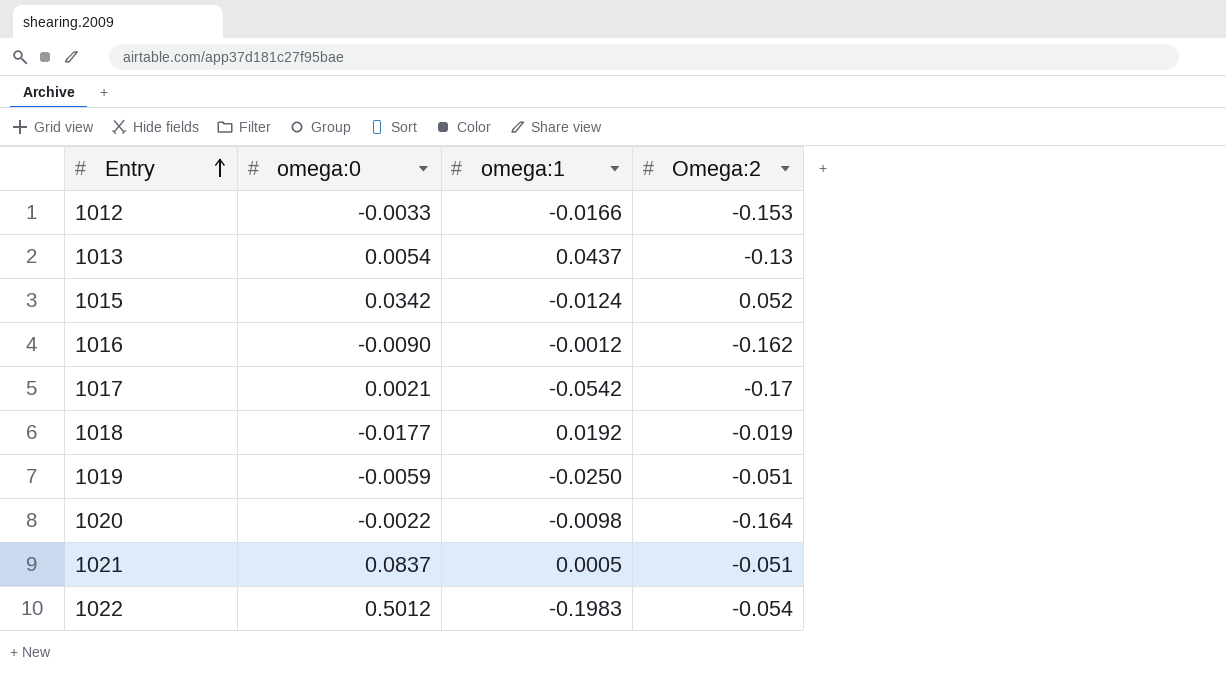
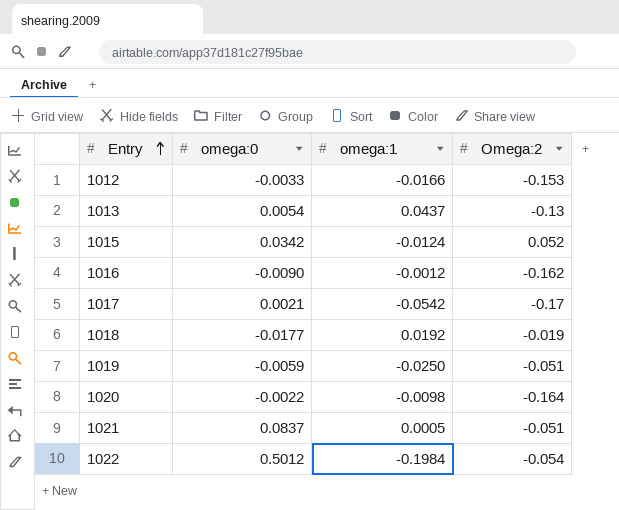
1022 | omega:1: -0.1983 -> -0.1984

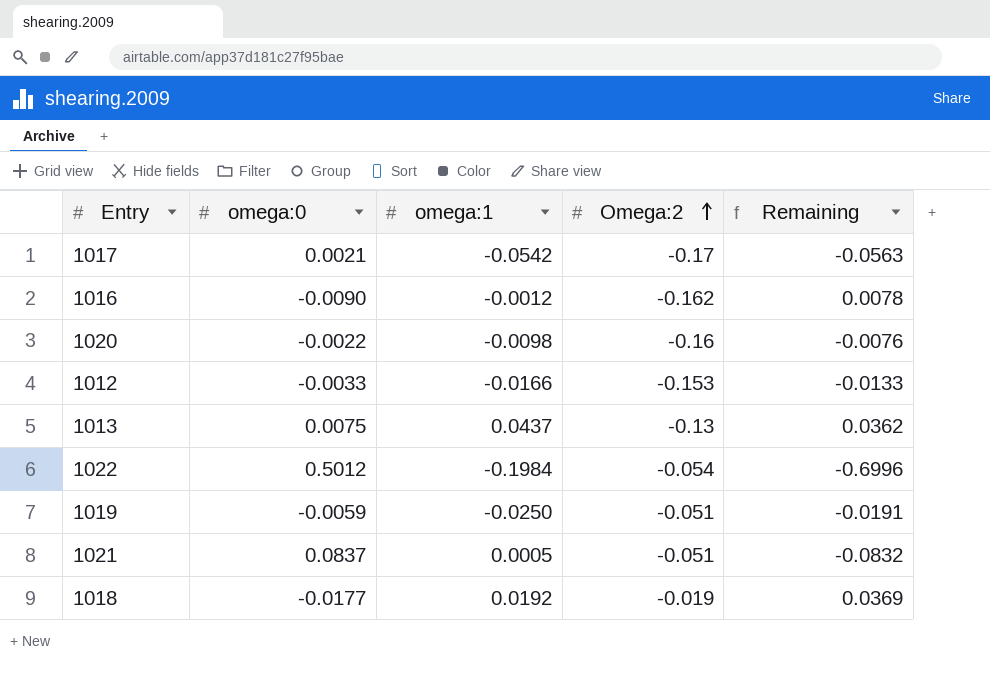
row order: Entry ascending -> Omega:2 ascending
column Remaining | formula: none -> [omega:1] - [omega:0]
row 1015: 0.0342 | -0.0124 | 0.052 -> none
1020 | Omega:2: -0.164 -> -0.16
1013 | omega:0: 0.0054 -> 0.0075

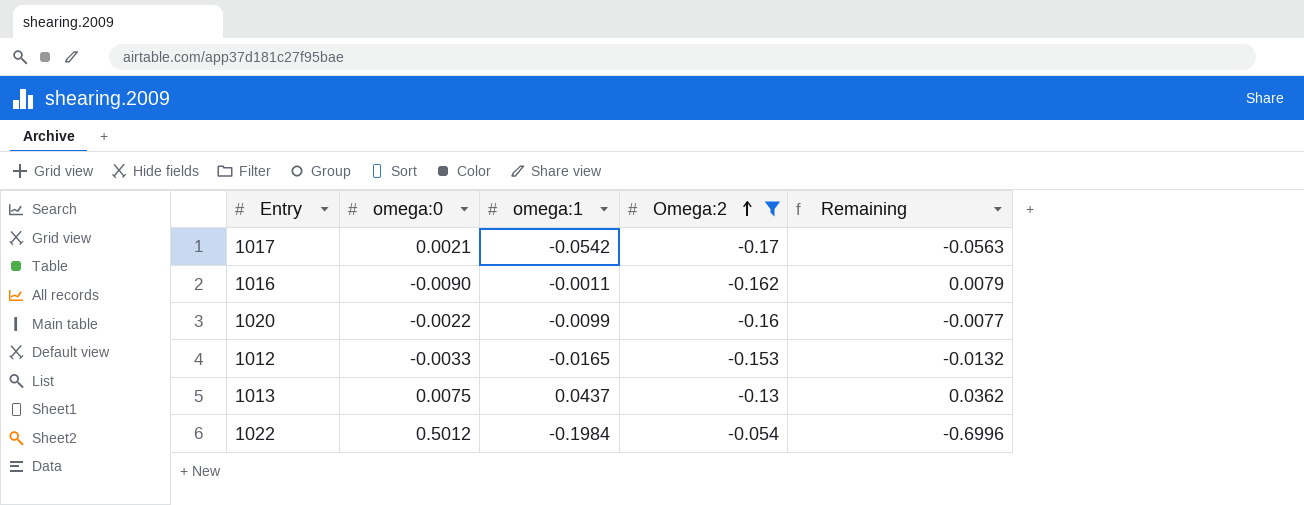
filter: none -> Omega:2 <= -0.054
1016 | omega:1: -0.0012 -> -0.0011
1016 | Remaining: 0.0078 -> 0.0079
1020 | omega:1: -0.0098 -> -0.0099
1020 | Remaining: -0.0076 -> -0.0077
1012 | omega:1: -0.0166 -> -0.0165
1012 | Remaining: -0.0133 -> -0.0132

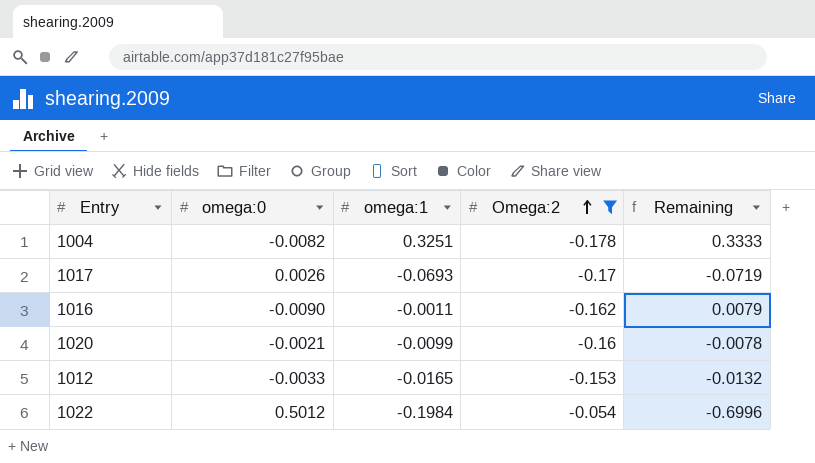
row 1013: 0.0075 | 0.0437 | -0.13 | 0.0362 -> none
row 1004: none -> -0.0082 | 0.3251 | -0.178 | 0.3333
1017 | omega:0: 0.0021 -> 0.0026
1017 | omega:1: -0.0542 -> -0.0693
1017 | Remaining: -0.0563 -> -0.0719
1020 | omega:0: -0.0022 -> -0.0021
1020 | Remaining: -0.0077 -> -0.0078

